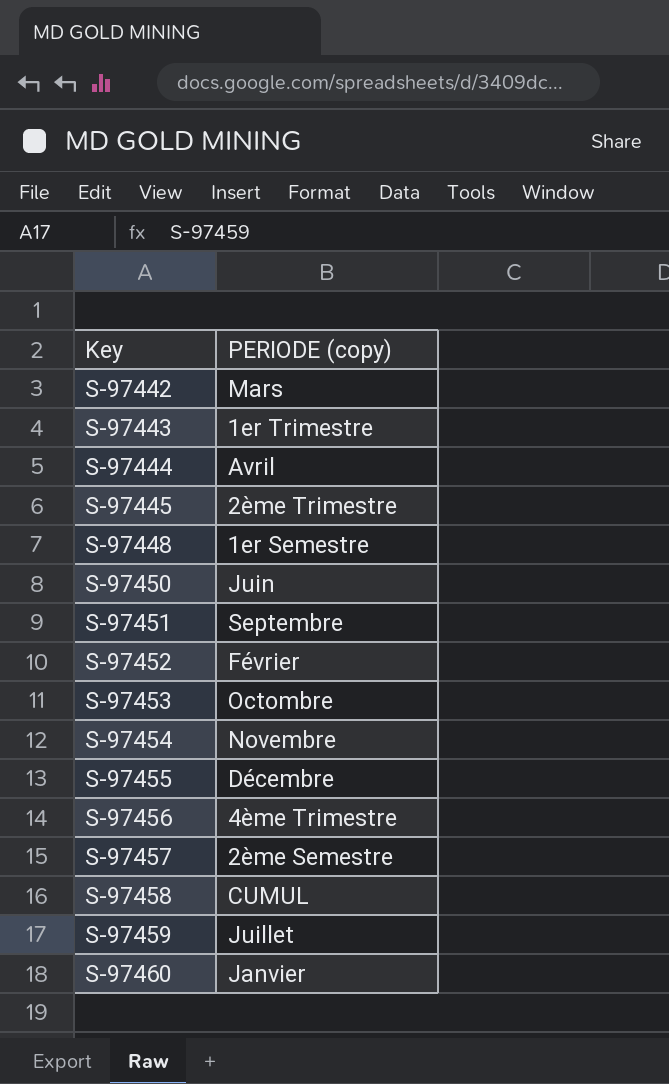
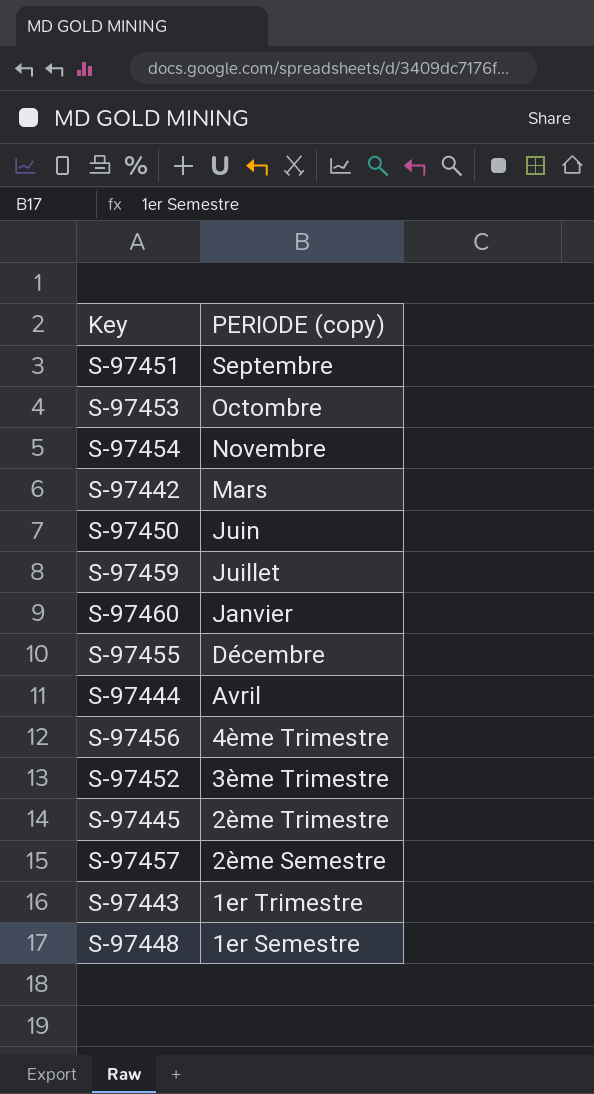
row order: Key ascending -> PERIODE (copy) descending
row S-97458: CUMUL -> none
S-97452 | PERIODE (copy): Février -> 3ème Trimestre

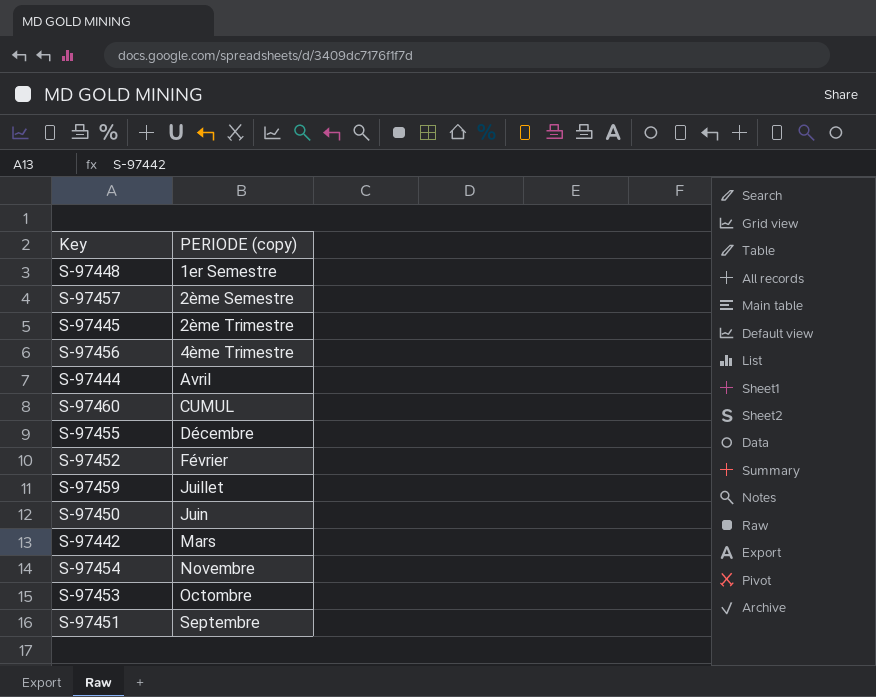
row order: PERIODE (copy) descending -> PERIODE (copy) ascending
row S-97443: 1er Trimestre -> none
S-97460 | PERIODE (copy): Janvier -> CUMUL
S-97452 | PERIODE (copy): 3ème Trimestre -> Février

